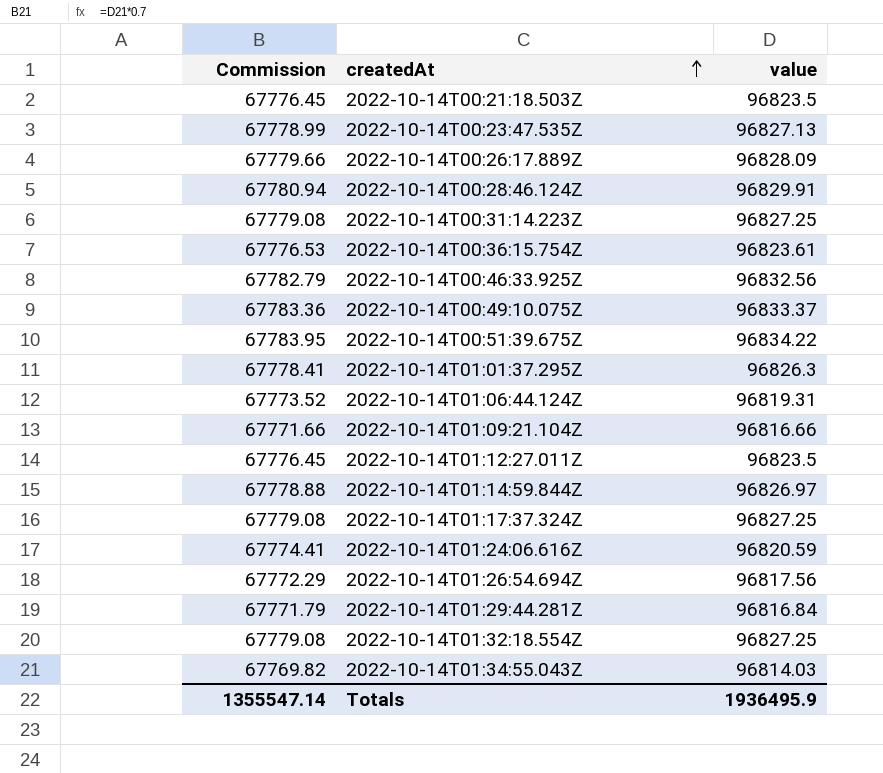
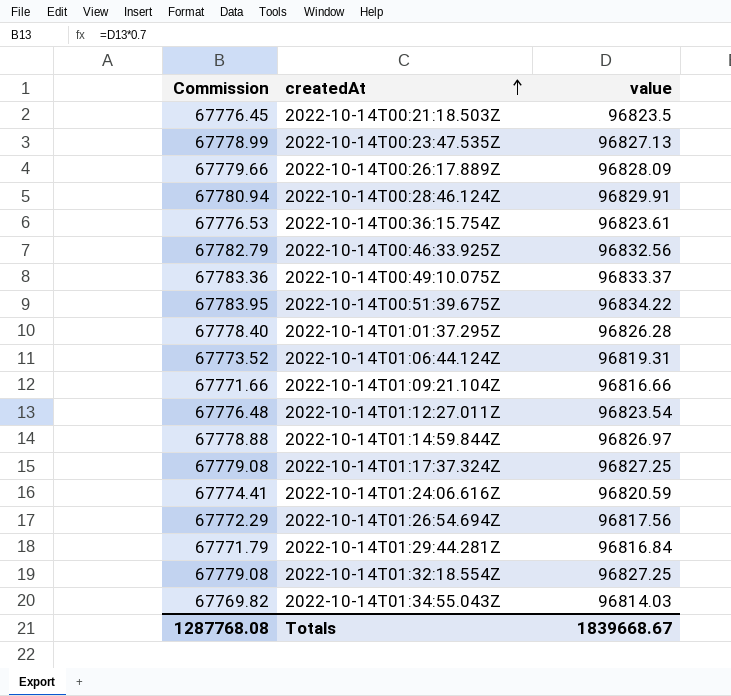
row 2022-10-14T00:31:14.223Z: 67779.08 | 96827.25 -> none
2022-10-14T01:01:37.295Z | Commission: 67778.41 -> 67778.40
2022-10-14T01:01:37.295Z | value: 96826.3 -> 96826.28
2022-10-14T01:12:27.011Z | Commission: 67776.45 -> 67776.48
2022-10-14T01:12:27.011Z | value: 96823.5 -> 96823.54
Totals | Commission: 1355547.14 -> 1287768.08
Totals | value: 1936495.9 -> 1839668.67

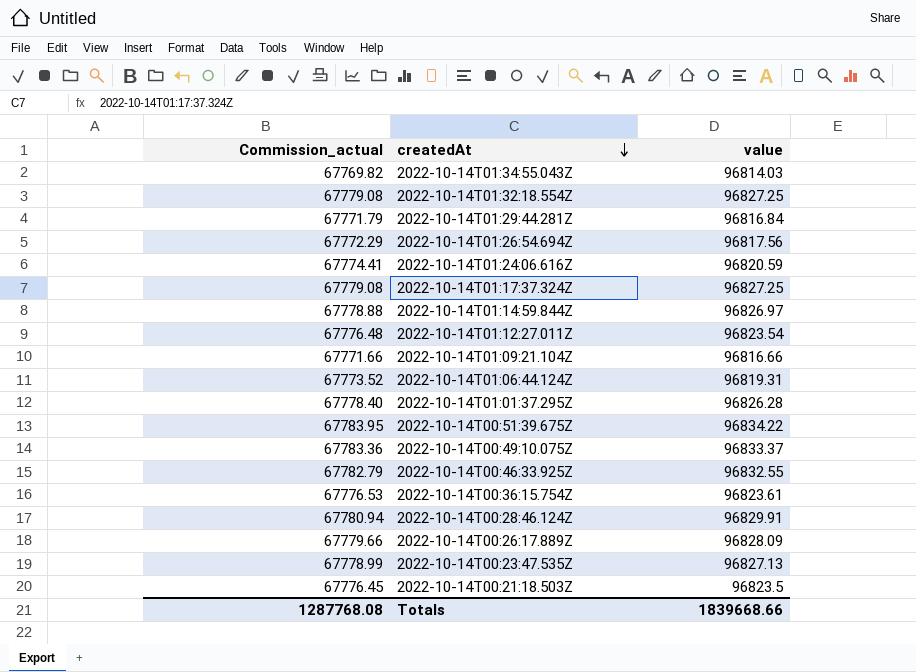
row order: createdAt ascending -> createdAt descending
column name: Commission -> Commission_actual
2022-10-14T00:46:33.925Z | value: 96832.56 -> 96832.55
Totals | value: 1839668.67 -> 1839668.66

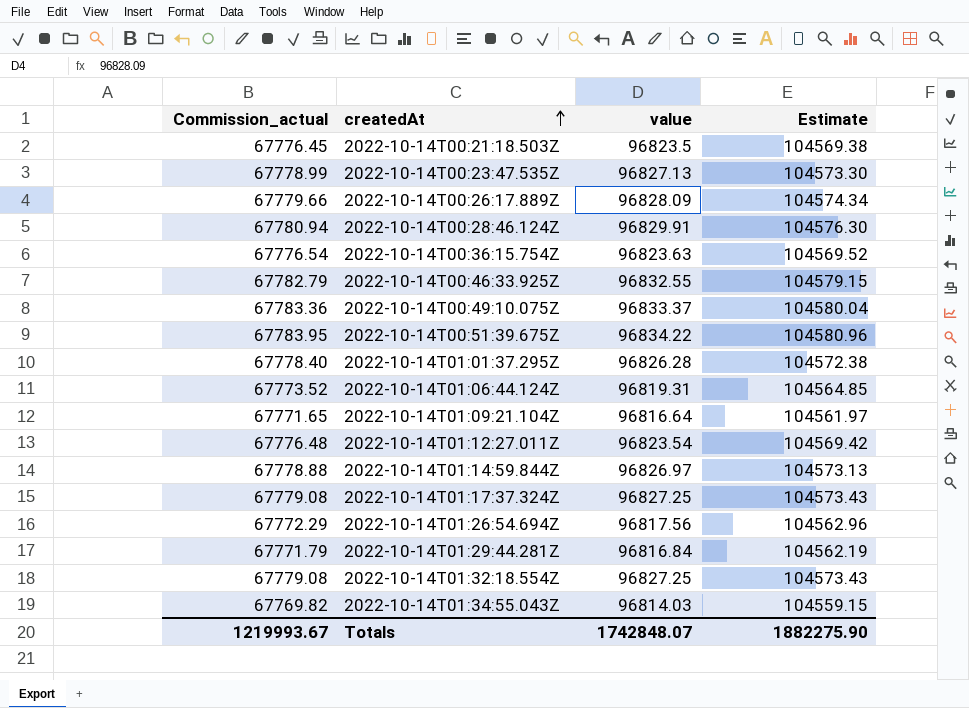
row order: createdAt descending -> createdAt ascending
column Estimate | formula: none -> [value] * 1.08
row 2022-10-14T01:24:06.616Z: 67774.41 | 96820.59 -> none
2022-10-14T00:36:15.754Z | Commission_actual: 67776.53 -> 67776.54
2022-10-14T00:36:15.754Z | value: 96823.61 -> 96823.63
2022-10-14T01:09:21.104Z | Commission_actual: 67771.66 -> 67771.65
2022-10-14T01:09:21.104Z | value: 96816.66 -> 96816.64
Totals | Commission_actual: 1287768.08 -> 1219993.67
Totals | value: 1839668.66 -> 1742848.07

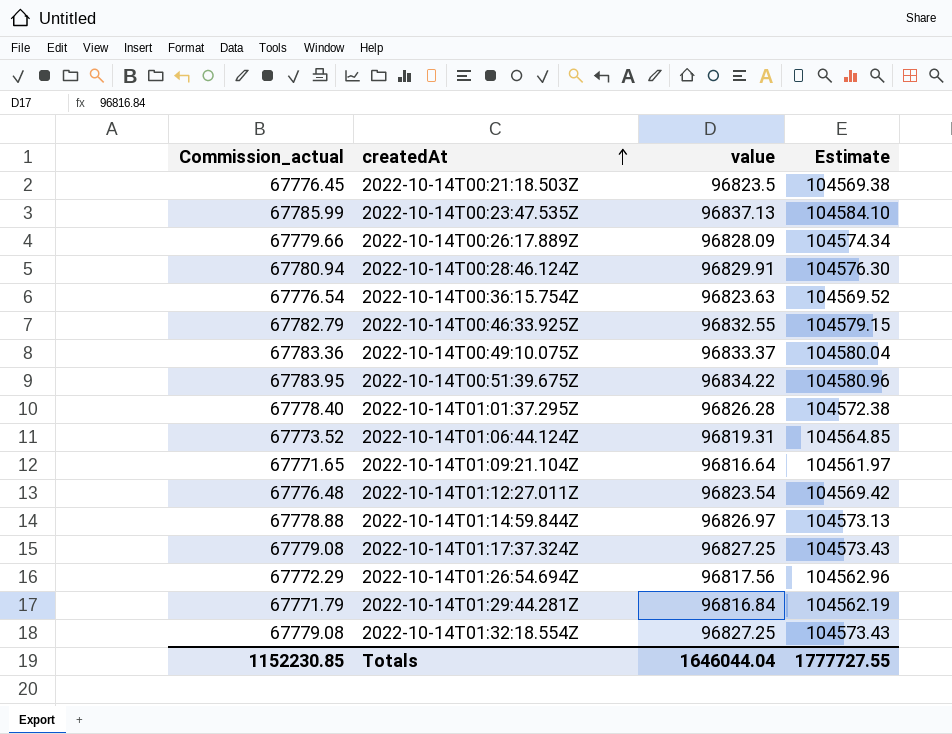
row 2022-10-14T01:34:55.043Z: 67769.82 | 96814.03 | 104559.15 -> none
2022-10-14T00:23:47.535Z | Commission_actual: 67778.99 -> 67785.99
2022-10-14T00:23:47.535Z | value: 96827.13 -> 96837.13
2022-10-14T00:23:47.535Z | Estimate: 104573.30 -> 104584.10
Totals | Commission_actual: 1219993.67 -> 1152230.85
Totals | value: 1742848.07 -> 1646044.04
Totals | Estimate: 1882275.90 -> 1777727.55

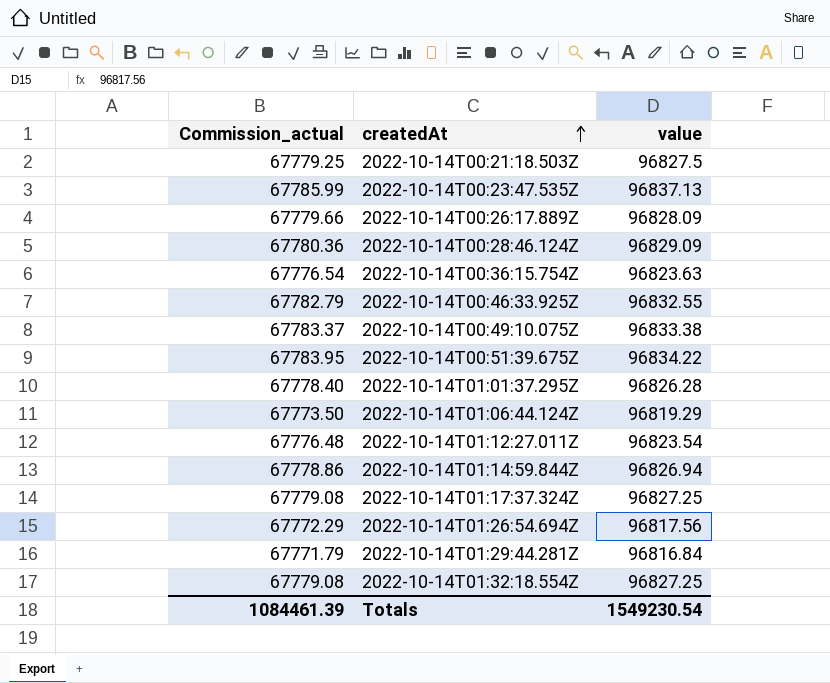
column Estimate | formula: [value] * 1.08 -> none
row 2022-10-14T01:09:21.104Z: 67771.65 | 96816.64 | 104561.97 -> none
2022-10-14T00:21:18.503Z | Commission_actual: 67776.45 -> 67779.25
2022-10-14T00:21:18.503Z | value: 96823.5 -> 96827.5
2022-10-14T00:28:46.124Z | Commission_actual: 67780.94 -> 67780.36
2022-10-14T00:28:46.124Z | value: 96829.91 -> 96829.09
2022-10-14T00:49:10.075Z | Commission_actual: 67783.36 -> 67783.37
2022-10-14T00:49:10.075Z | value: 96833.37 -> 96833.38
2022-10-14T01:06:44.124Z | Commission_actual: 67773.52 -> 67773.50
2022-10-14T01:06:44.124Z | value: 96819.31 -> 96819.29
2022-10-14T01:14:59.844Z | Commission_actual: 67778.88 -> 67778.86
2022-10-14T01:14:59.844Z | value: 96826.97 -> 96826.94
Totals | Commission_actual: 1152230.85 -> 1084461.39
Totals | value: 1646044.04 -> 1549230.54

